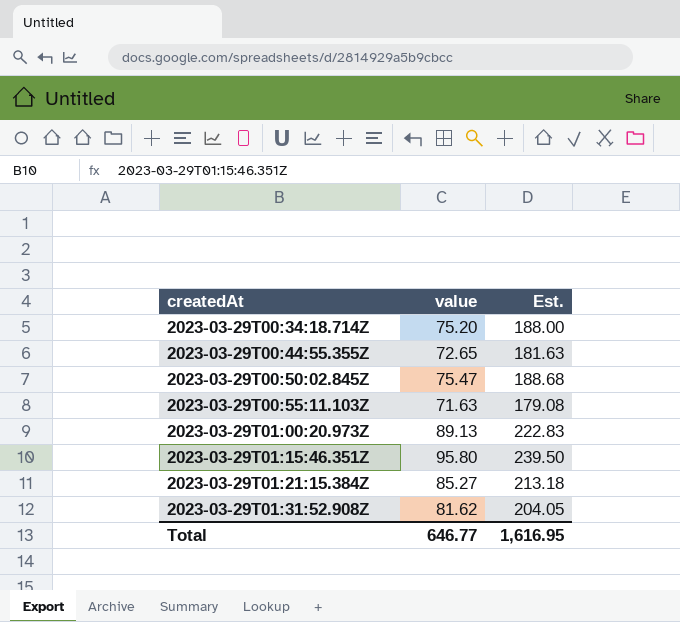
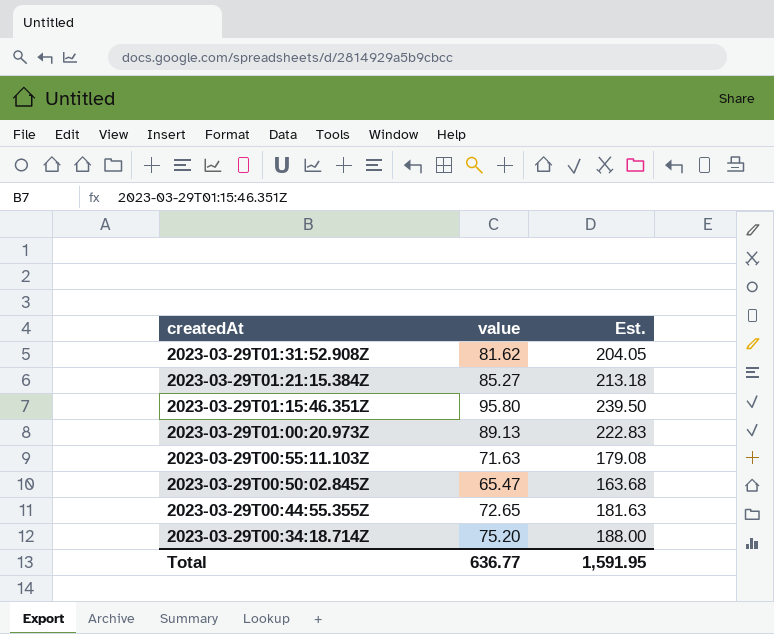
row order: createdAt ascending -> createdAt descending
2023-03-29T00:50:02.845Z | value: 75.47 -> 65.47
2023-03-29T00:50:02.845Z | Est.: 188.68 -> 163.68
Total | value: 646.77 -> 636.77
Total | Est.: 1,616.95 -> 1,591.95

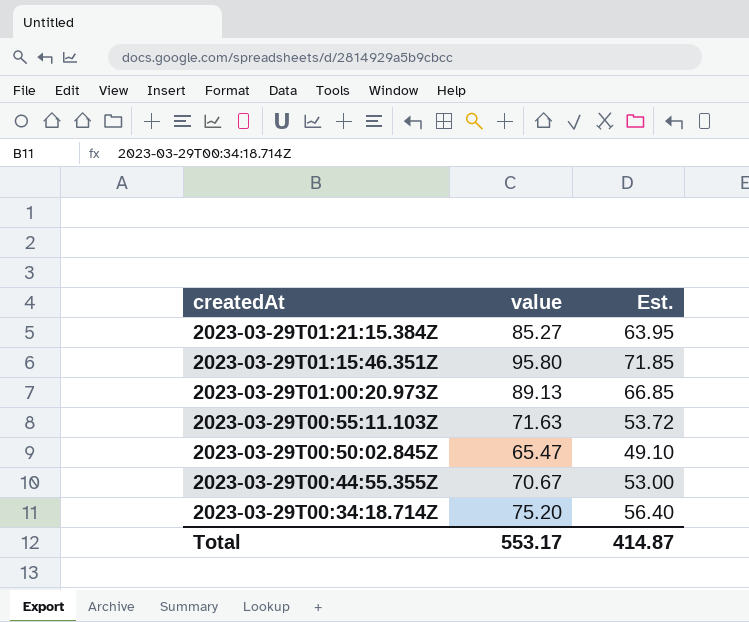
column Est. | formula: [value] * 2.5 -> [value] * 0.75
row 2023-03-29T01:31:52.908Z: 81.62 | 204.05 -> none
2023-03-29T00:44:55.355Z | value: 72.65 -> 70.67
Total | value: 636.77 -> 553.17
Total | Est.: 1,591.95 -> 414.87

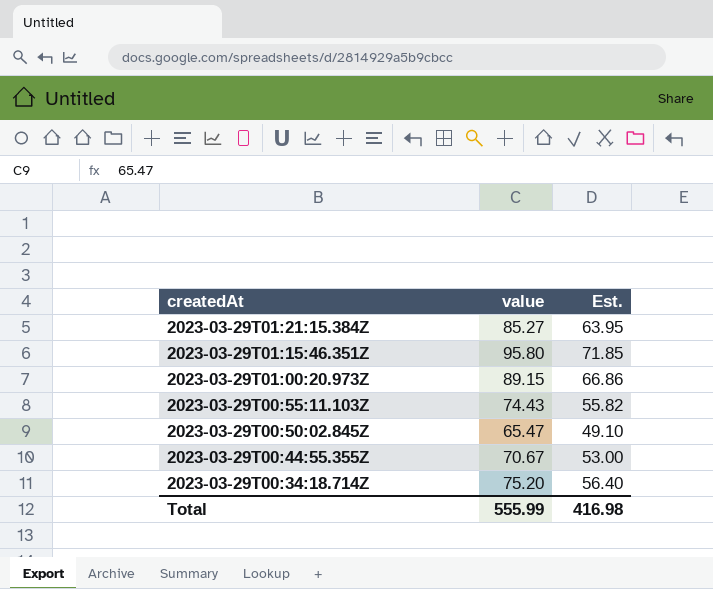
2023-03-29T01:00:20.973Z | value: 89.13 -> 89.15
2023-03-29T01:00:20.973Z | Est.: 66.85 -> 66.86
2023-03-29T00:55:11.103Z | value: 71.63 -> 74.43
2023-03-29T00:55:11.103Z | Est.: 53.72 -> 55.82
Total | value: 553.17 -> 555.99
Total | Est.: 414.87 -> 416.98

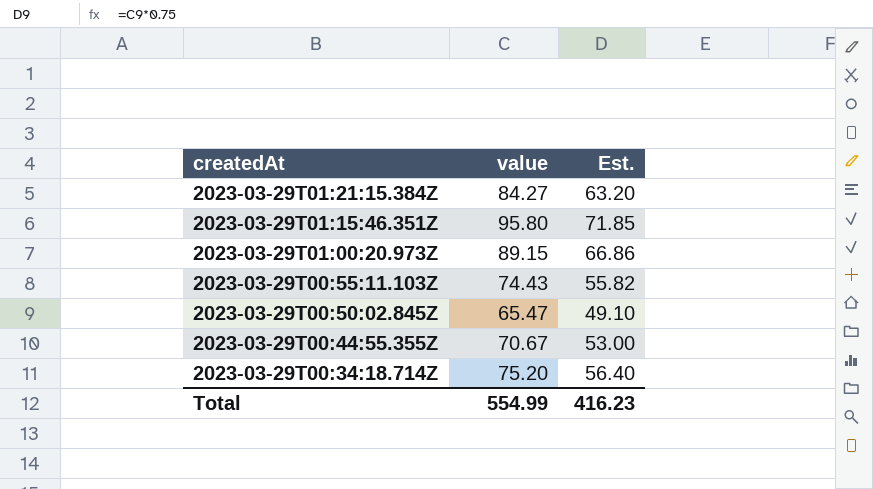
2023-03-29T01:21:15.384Z | value: 85.27 -> 84.27
2023-03-29T01:21:15.384Z | Est.: 63.95 -> 63.20
Total | value: 555.99 -> 554.99
Total | Est.: 416.98 -> 416.23

